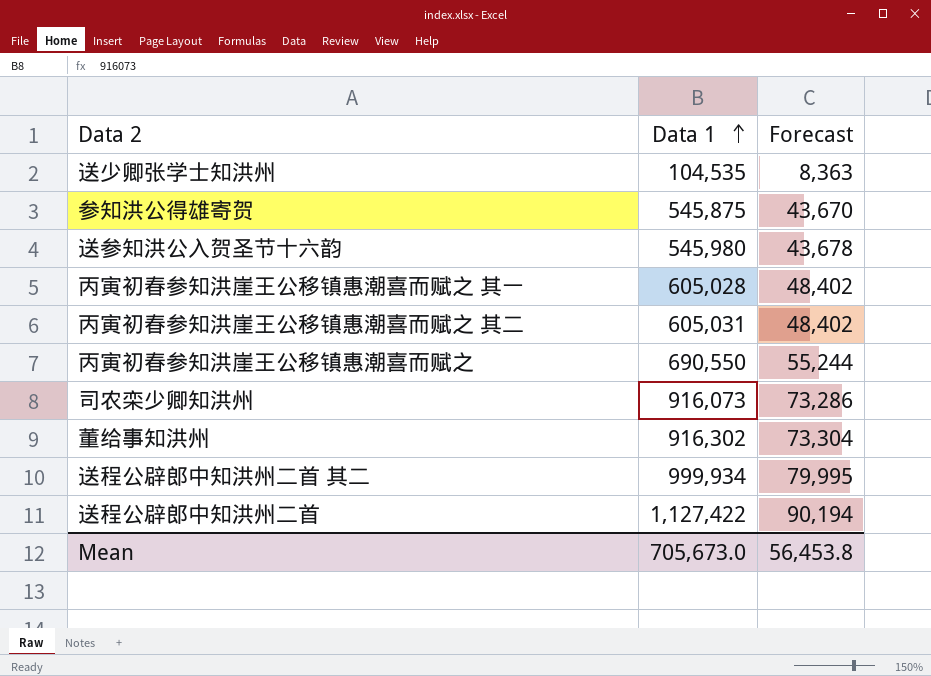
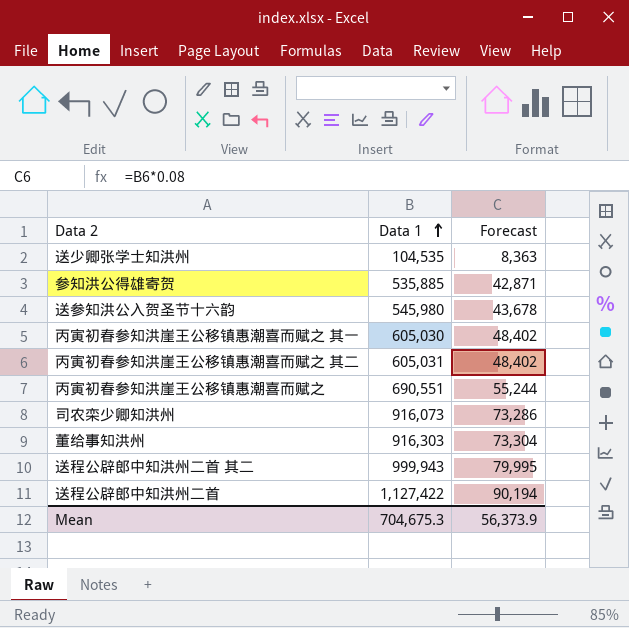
参知洪公得雄寄贺 | Data 1: 545,875 -> 535,885
参知洪公得雄寄贺 | Forecast: 43,670 -> 42,871
丙寅初春参知洪崖王公移镇惠潮喜而赋之 其一 | Data 1: 605,028 -> 605,030
丙寅初春参知洪崖王公移镇惠潮喜而赋之 | Data 1: 690,550 -> 690,551
董给事知洪州 | Data 1: 916,302 -> 916,303
送程公辟郎中知洪州二首 其二 | Data 1: 999,934 -> 999,943
Mean | Data 1: 705,673.0 -> 704,675.3
Mean | Forecast: 56,453.8 -> 56,373.9

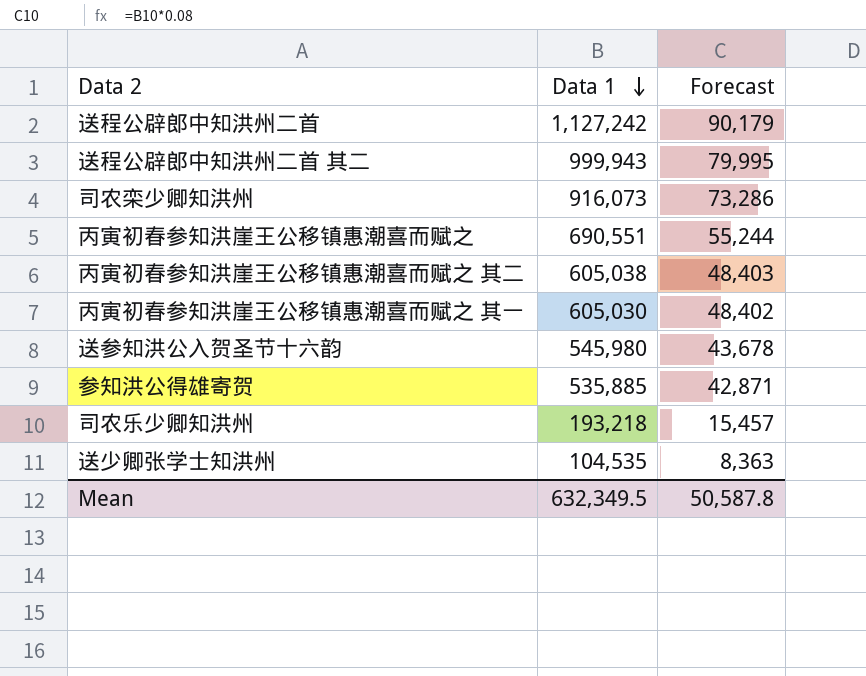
row order: Data 1 ascending -> Data 1 descending
row 董给事知洪州: 916,303 | 73,304 -> none
送程公辟郎中知洪州二首 | Data 1: 1,127,422 -> 1,127,242
送程公辟郎中知洪州二首 | Forecast: 90,194 -> 90,179
丙寅初春参知洪崖王公移镇惠潮喜而赋之 其二 | Data 1: 605,031 -> 605,038
丙寅初春参知洪崖王公移镇惠潮喜而赋之 其二 | Forecast: 48,402 -> 48,403
row 司农乐少卿知洪州: none -> 193,218 | 15,457
Mean | Data 1: 704,675.3 -> 632,349.5
Mean | Forecast: 56,373.9 -> 50,587.8

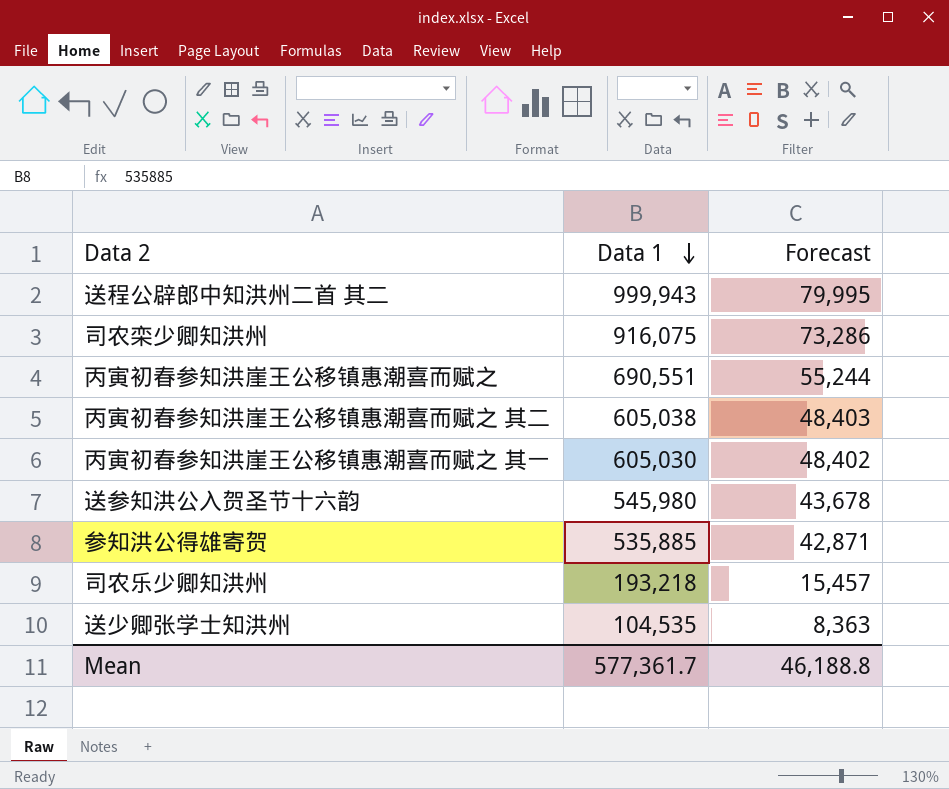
row 送程公辟郎中知洪州二首: 1,127,242 | 90,179 -> none
司农栾少卿知洪州 | Data 1: 916,073 -> 916,075
Mean | Data 1: 632,349.5 -> 577,361.7
Mean | Forecast: 50,587.8 -> 46,188.8

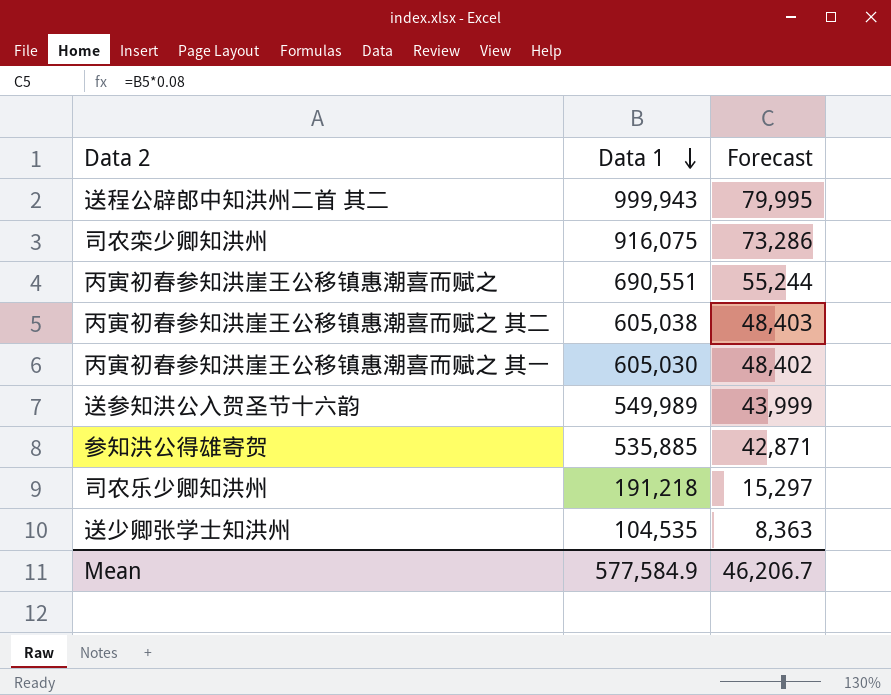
送参知洪公入贺圣节十六韵 | Data 1: 545,980 -> 549,989
送参知洪公入贺圣节十六韵 | Forecast: 43,678 -> 43,999
司农乐少卿知洪州 | Data 1: 193,218 -> 191,218
司农乐少卿知洪州 | Forecast: 15,457 -> 15,297
Mean | Data 1: 577,361.7 -> 577,584.9
Mean | Forecast: 46,188.8 -> 46,206.7

